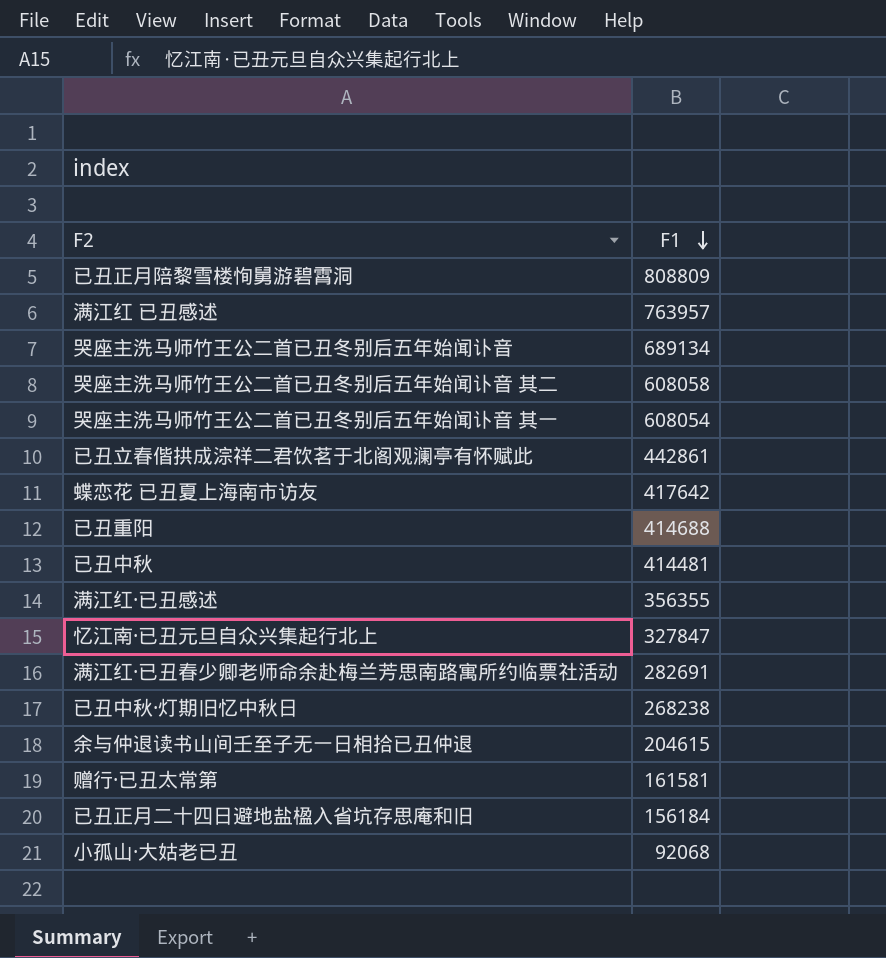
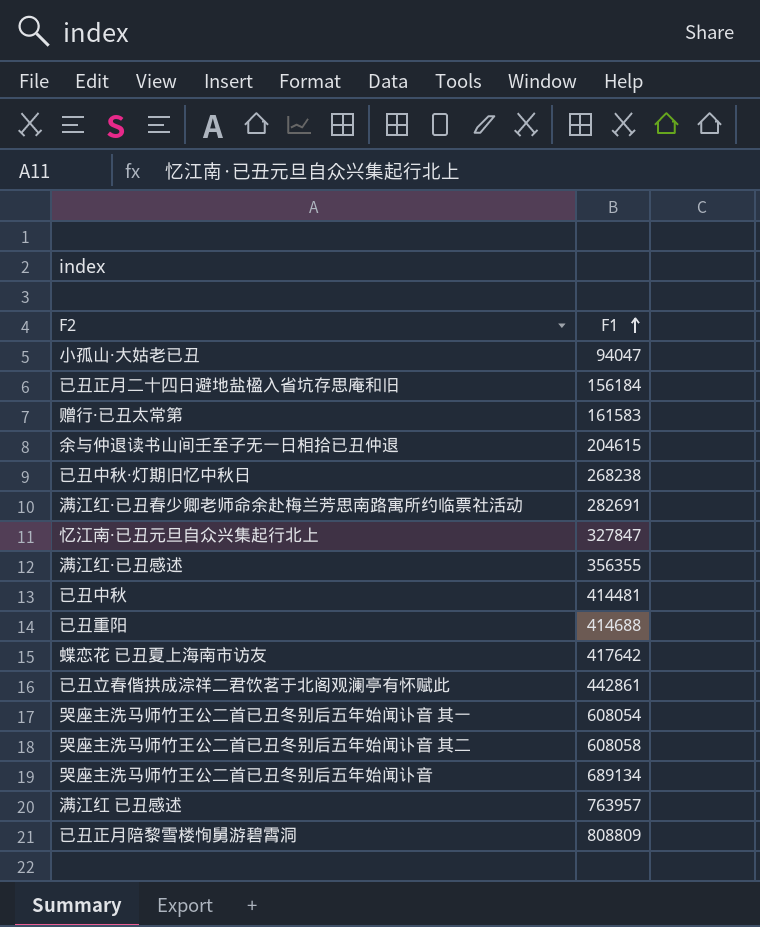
row order: F1 descending -> F1 ascending
小孤山·大姑老已丑 | F1: 92068 -> 94047
赠行·已丑太常第 | F1: 161581 -> 161583

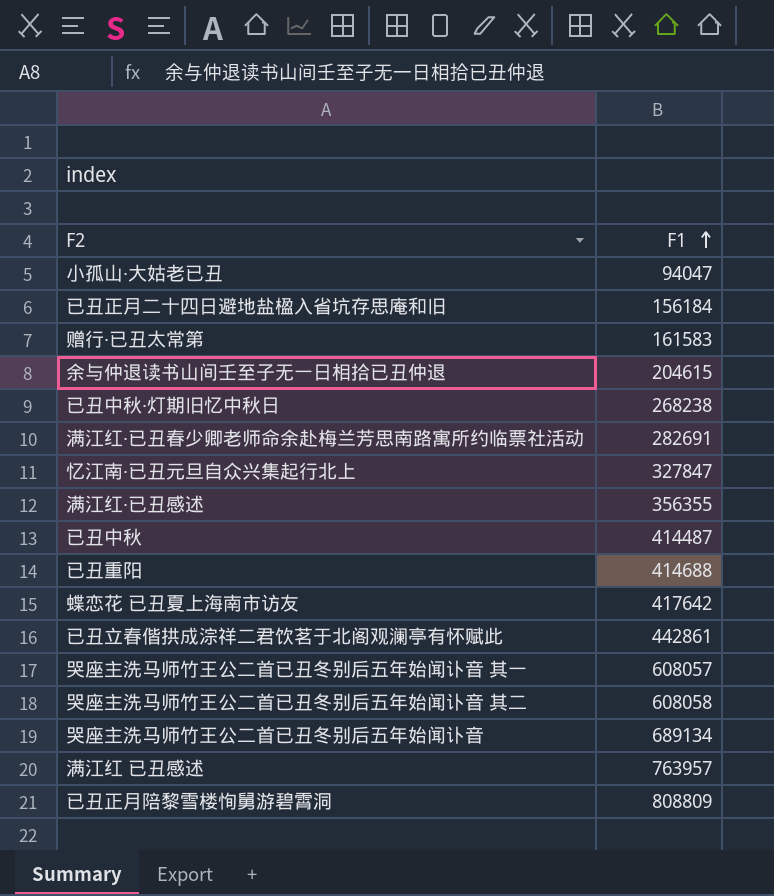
已丑中秋 | F1: 414481 -> 414487
哭座主洗马师竹王公二首已丑冬别后五年始闻讣音 其一 | F1: 608054 -> 608057

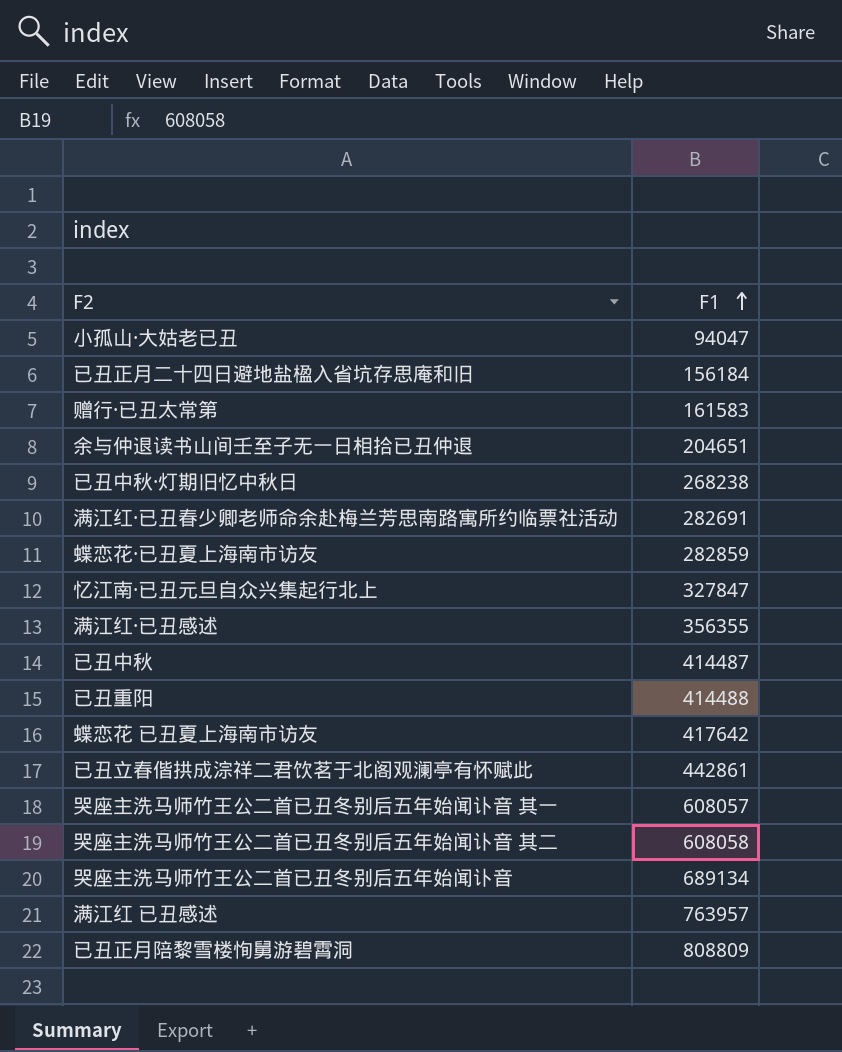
余与仲退读书山间壬至子无一日相拾已丑仲退 | F1: 204615 -> 204651
row 蝶恋花·已丑夏上海南市访友: none -> 282859
已丑重阳 | F1: 414688 -> 414488

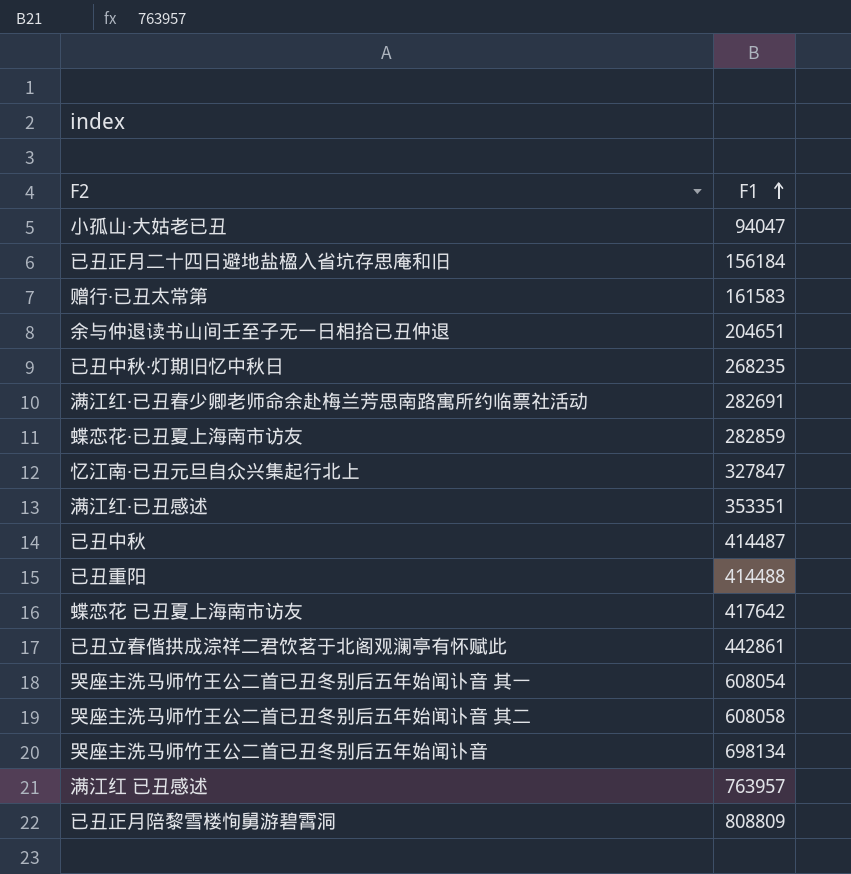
已丑中秋·灯期旧忆中秋日 | F1: 268238 -> 268235
满江红·已丑感述 | F1: 356355 -> 353351
哭座主洗马师竹王公二首已丑冬别后五年始闻讣音 其一 | F1: 608057 -> 608054
哭座主洗马师竹王公二首已丑冬别后五年始闻讣音 | F1: 689134 -> 698134

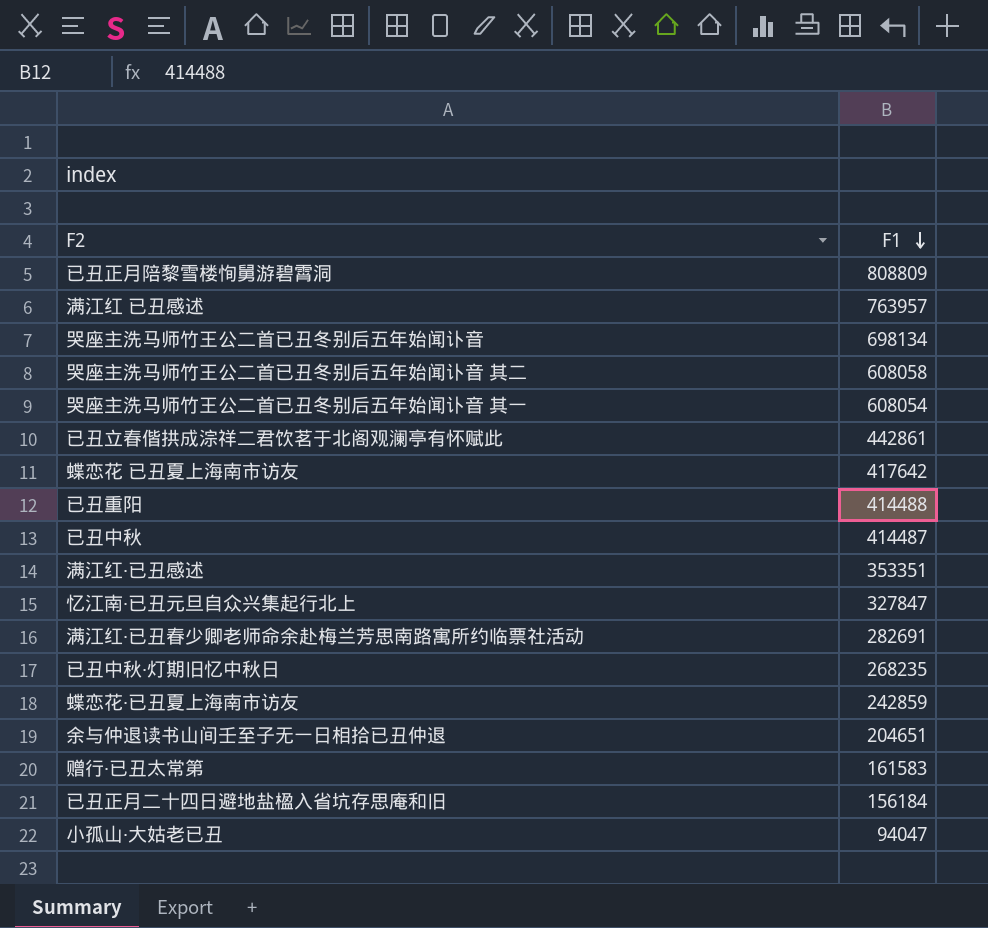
row order: F1 ascending -> F1 descending
蝶恋花·已丑夏上海南市访友 | F1: 282859 -> 242859

